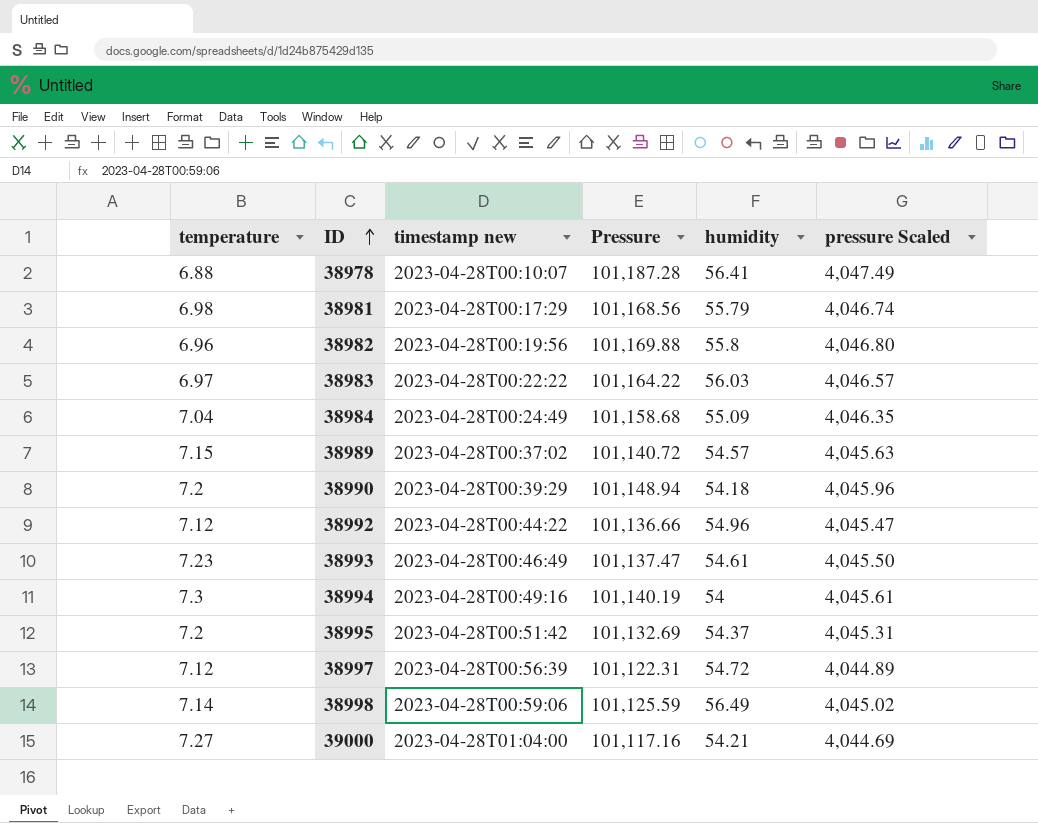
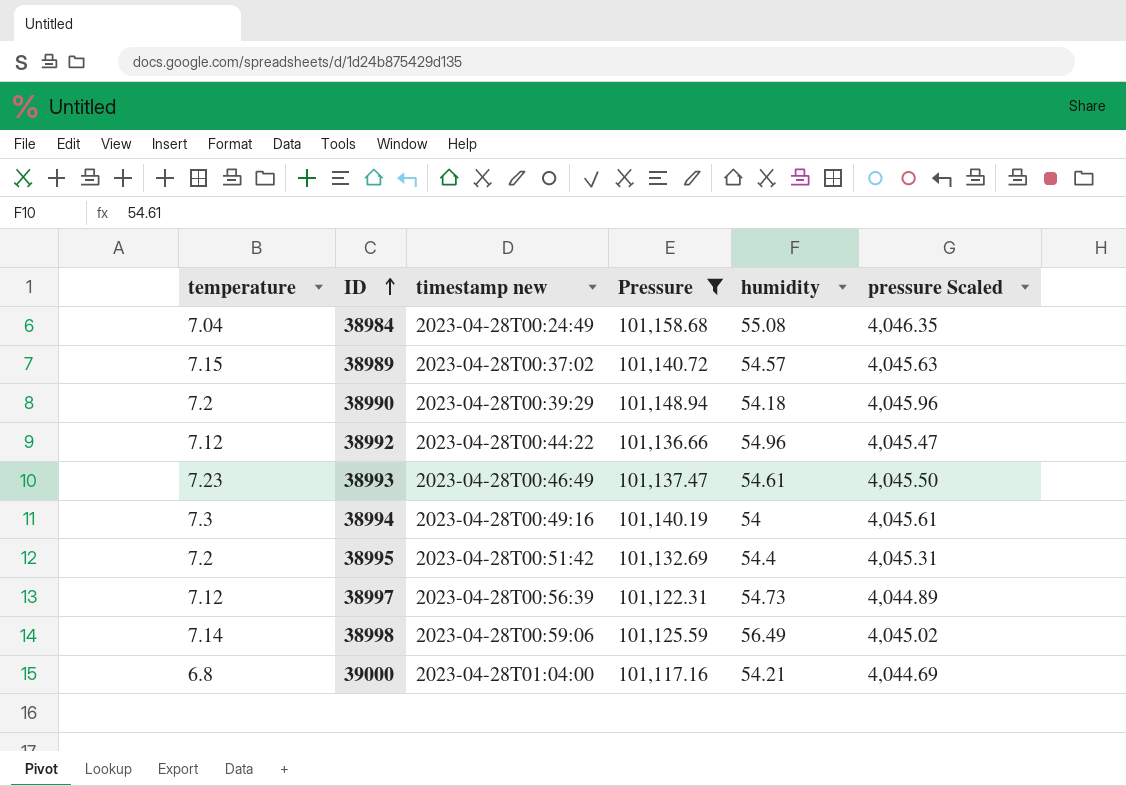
filter: none -> Pressure <= 101,158.68
38984 | humidity: 55.09 -> 55.08
38995 | humidity: 54.37 -> 54.4
38997 | humidity: 54.72 -> 54.73
39000 | temperature: 7.27 -> 6.8

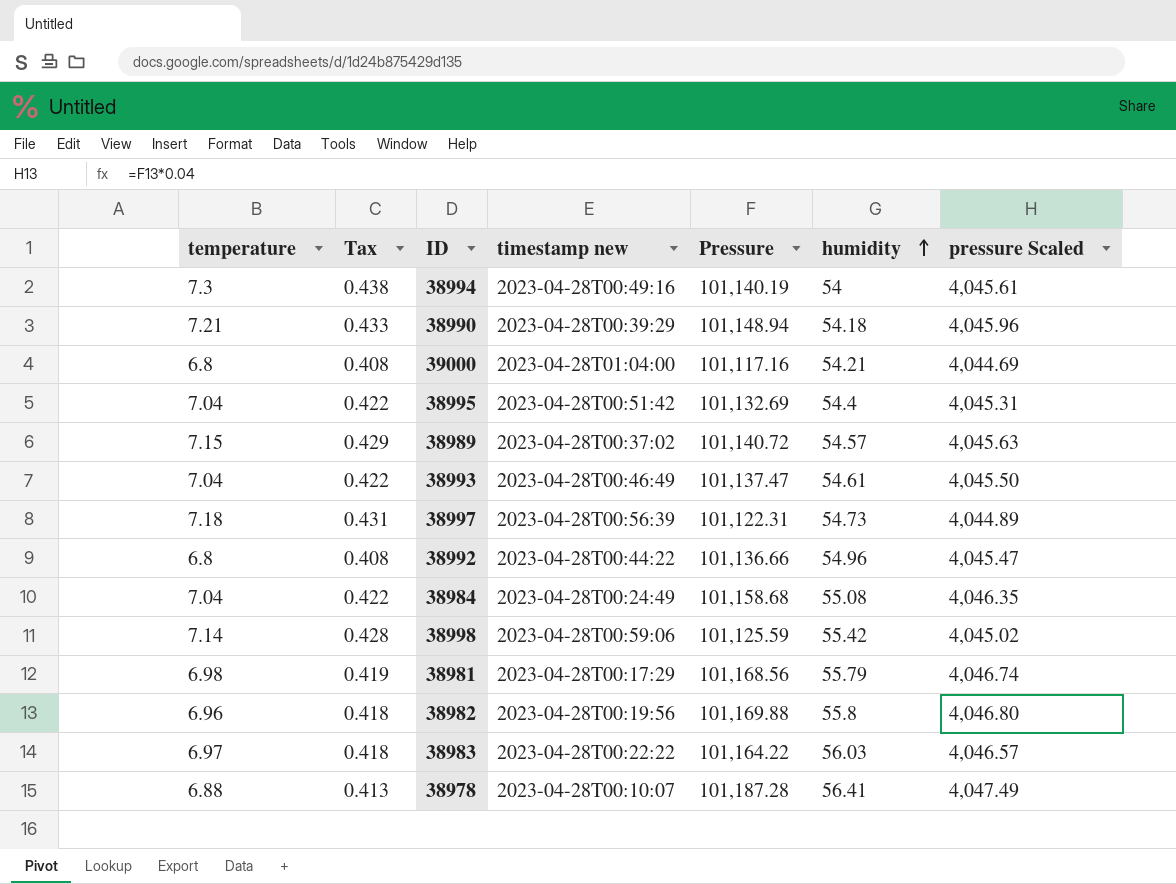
filter: Pressure <= 101,158.68 -> none
row order: ID ascending -> humidity ascending
column Tax | formula: none -> [temperature] * 0.06
38990 | temperature: 7.2 -> 7.21
38995 | temperature: 7.2 -> 7.04
38993 | temperature: 7.23 -> 7.04
38997 | temperature: 7.12 -> 7.18
38992 | temperature: 7.12 -> 6.8
38998 | humidity: 56.49 -> 55.42

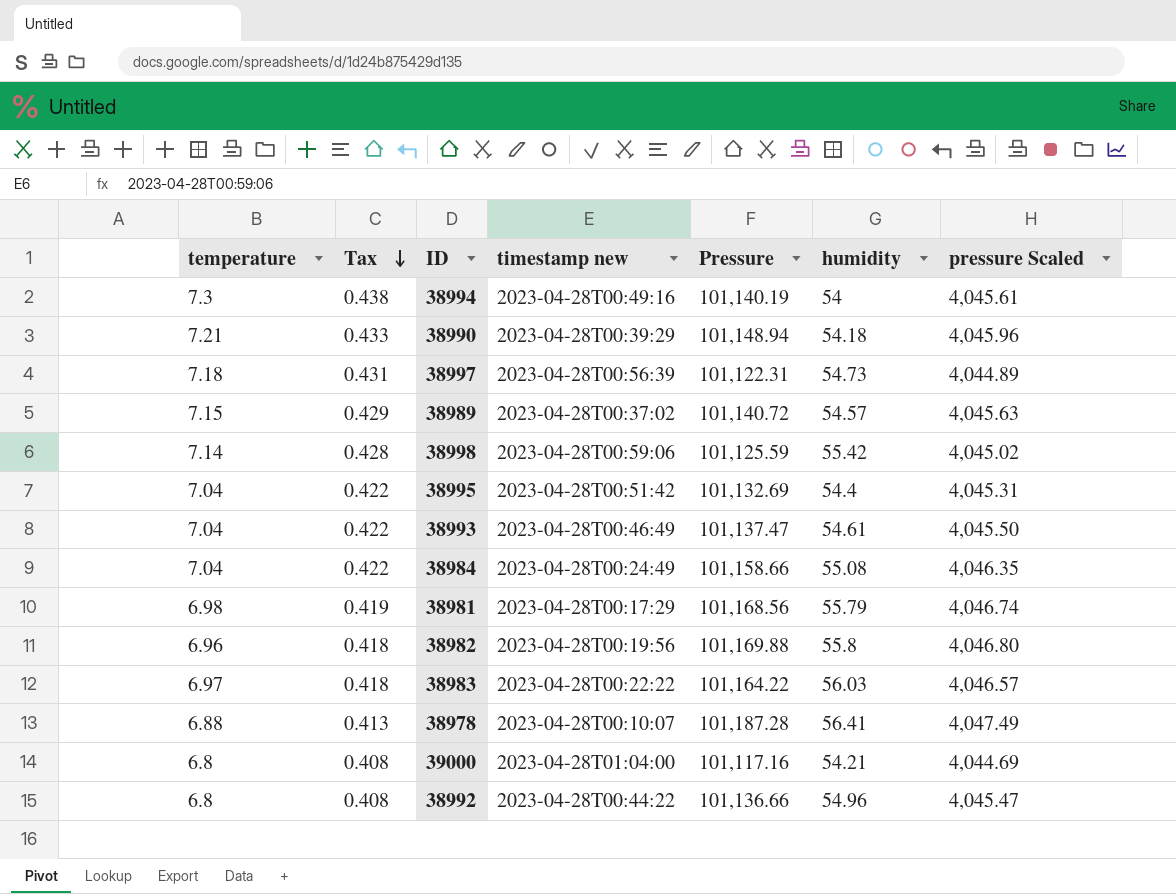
row order: humidity ascending -> Tax descending
38984 | Pressure: 101,158.68 -> 101,158.66

